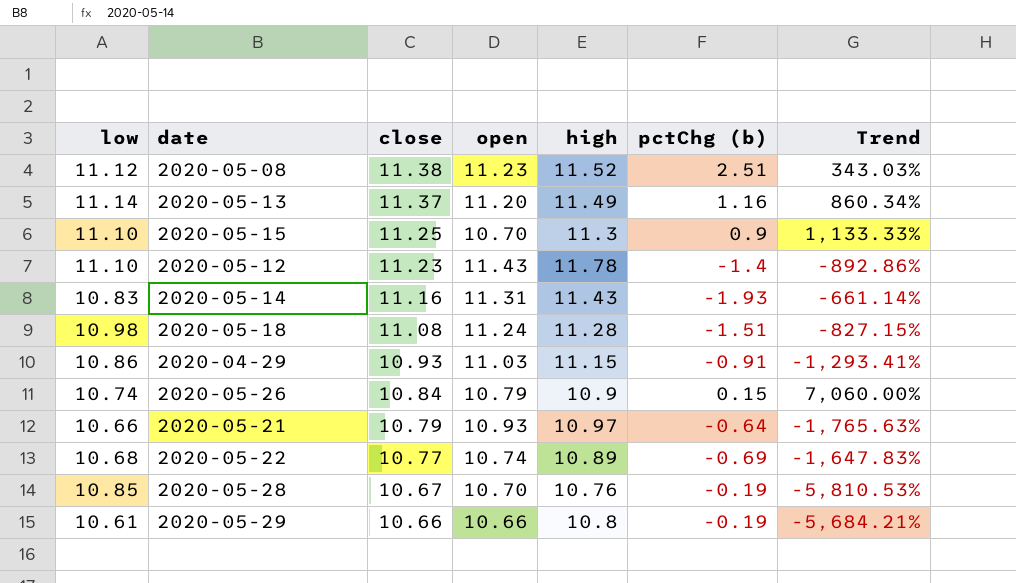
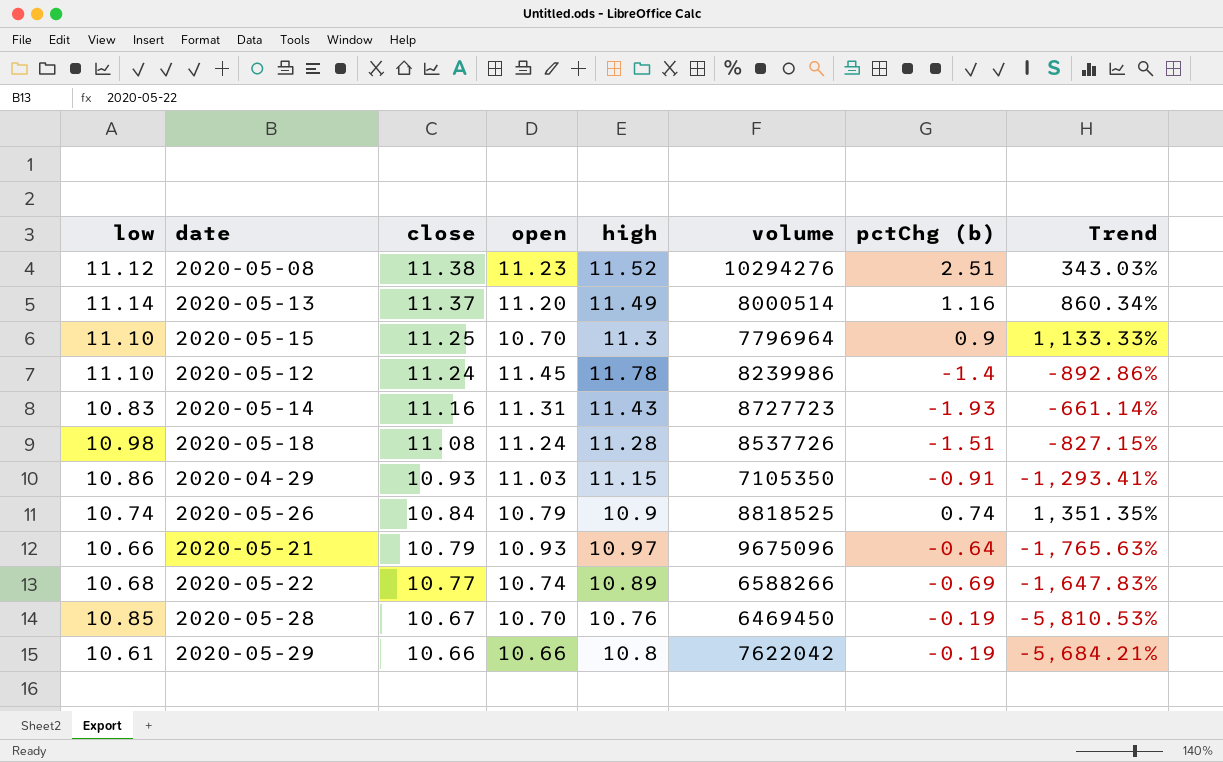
column volume | position: none -> 6
2020-05-12 | close: 11.23 -> 11.24
2020-05-12 | open: 11.43 -> 11.45
2020-05-26 | pctChg (b): 0.15 -> 0.74
2020-05-26 | Trend: 7,060.00% -> 1,351.35%

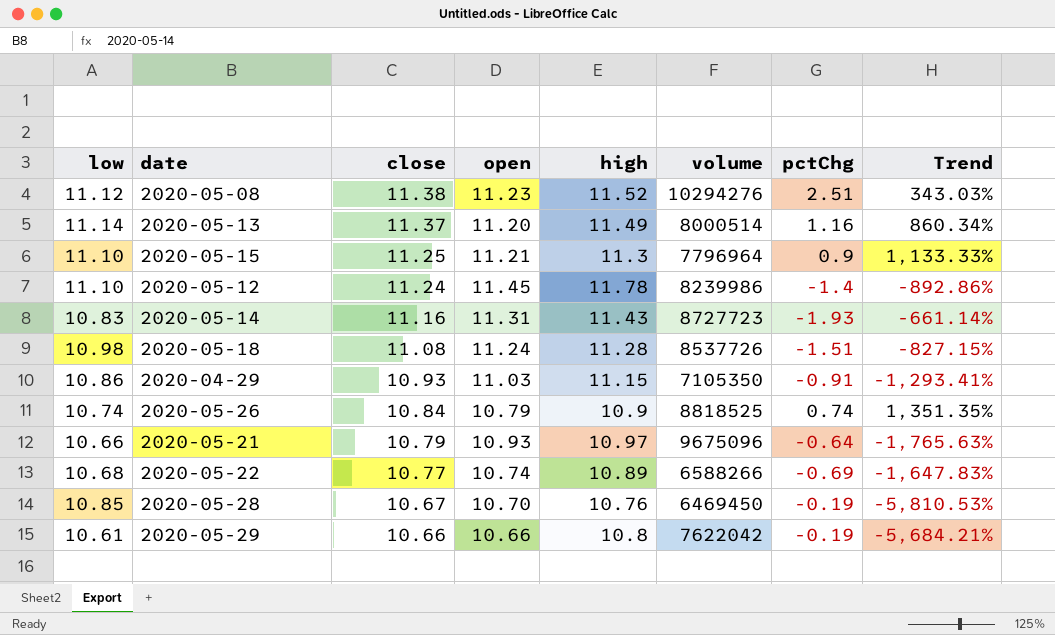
column name: pctChg (b) -> pctChg
2020-05-15 | open: 10.70 -> 11.21

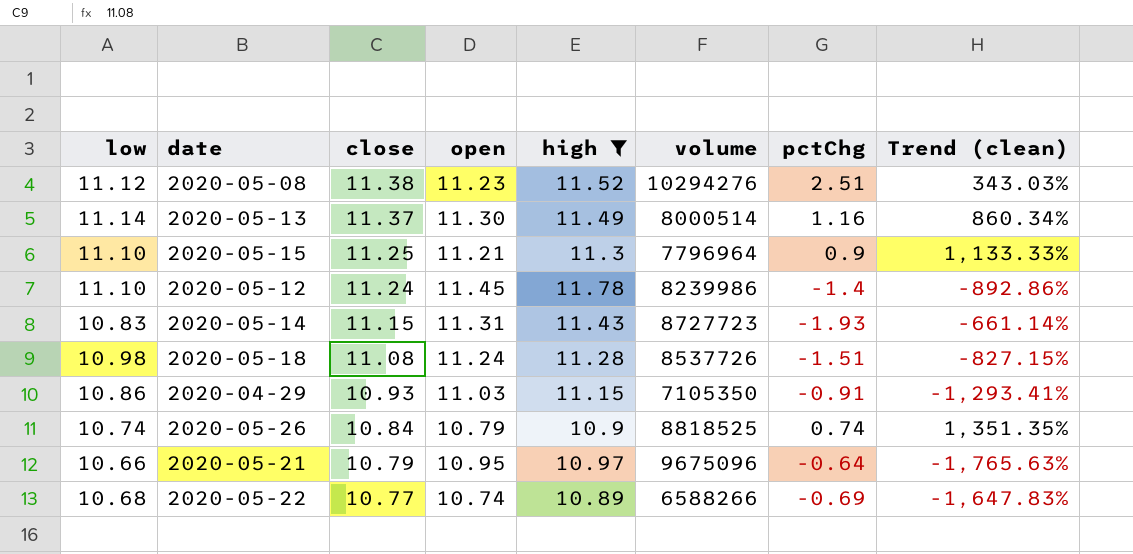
filter: none -> high >= 10.89
column name: Trend -> Trend (clean)
2020-05-13 | open: 11.20 -> 11.30
2020-05-14 | close: 11.16 -> 11.15
2020-05-21 | open: 10.93 -> 10.95

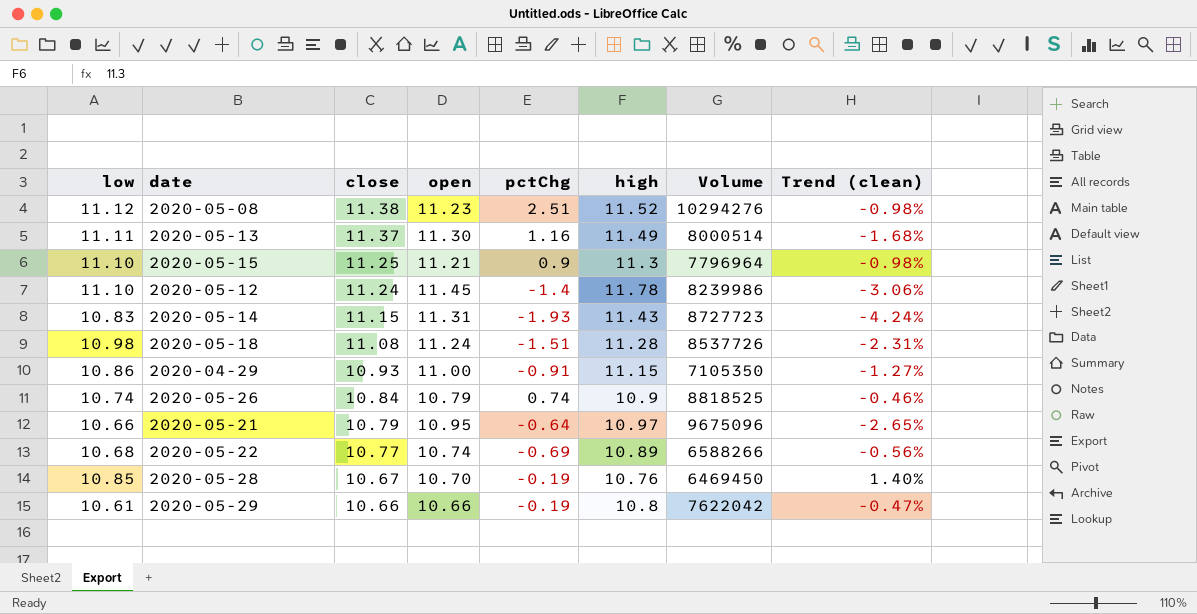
filter: high >= 10.89 -> none
column pctChg | position: 7 -> 5
column name: volume -> Volume
column Trend (clean) | formula: ([low] - [pctChg]) / [pctChg] -> ([low] - [open]) / [open]
2020-05-13 | low: 11.14 -> 11.11
2020-04-29 | open: 11.03 -> 11.00

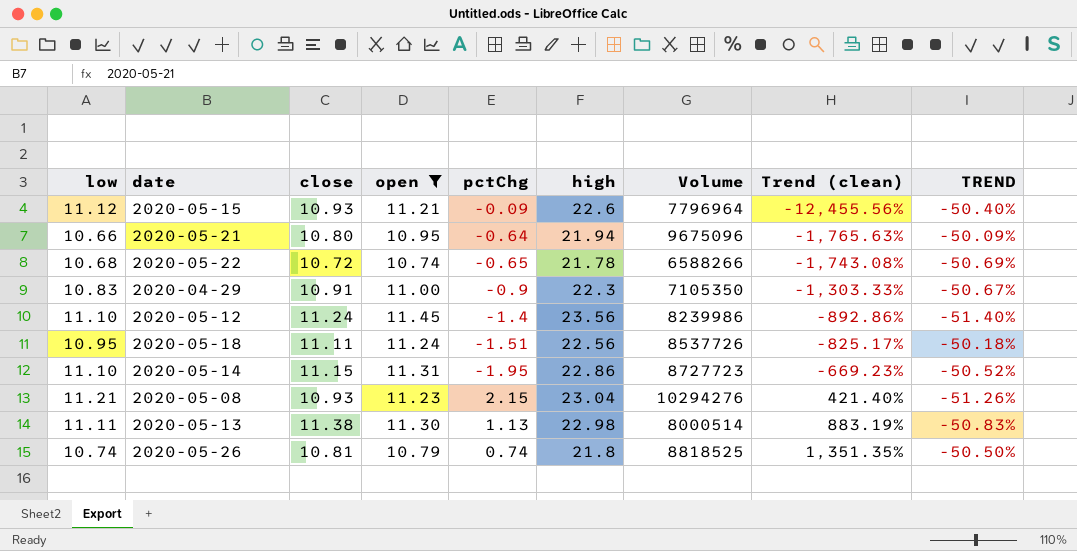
filter: none -> open >= 10.74
row order: close descending -> Trend (clean) ascending
column Trend (clean) | formula: ([low] - [open]) / [open] -> ([low] - [pctChg]) / [pctChg]
column TREND | formula: none -> ([open] - [high]) / [high]
2020-05-15 | low: 11.10 -> 11.12
2020-05-15 | close: 11.25 -> 10.93
2020-05-15 | pctChg: 0.9 -> -0.09
2020-05-15 | high: 11.3 -> 22.6
2020-05-21 | close: 10.79 -> 10.80
2020-05-21 | high: 10.97 -> 21.94
2020-05-22 | close: 10.77 -> 10.72
2020-05-22 | pctChg: -0.69 -> -0.65
2020-05-22 | high: 10.89 -> 21.78
2020-04-29 | low: 10.86 -> 10.83
2020-04-29 | close: 10.93 -> 10.91
2020-04-29 | pctChg: -0.91 -> -0.9
2020-04-29 | high: 11.15 -> 22.3
2020-05-12 | high: 11.78 -> 23.56
2020-05-18 | low: 10.98 -> 10.95
2020-05-18 | close: 11.08 -> 11.11
2020-05-18 | high: 11.28 -> 22.56
2020-05-14 | low: 10.83 -> 11.10
2020-05-14 | pctChg: -1.93 -> -1.95
2020-05-14 | high: 11.43 -> 22.86
2020-05-08 | low: 11.12 -> 11.21
2020-05-08 | close: 11.38 -> 10.93
2020-05-08 | pctChg: 2.51 -> 2.15
2020-05-08 | high: 11.52 -> 23.04
2020-05-13 | close: 11.37 -> 11.38
2020-05-13 | pctChg: 1.16 -> 1.13
2020-05-13 | high: 11.49 -> 22.98
2020-05-26 | close: 10.84 -> 10.81
2020-05-26 | high: 10.9 -> 21.8

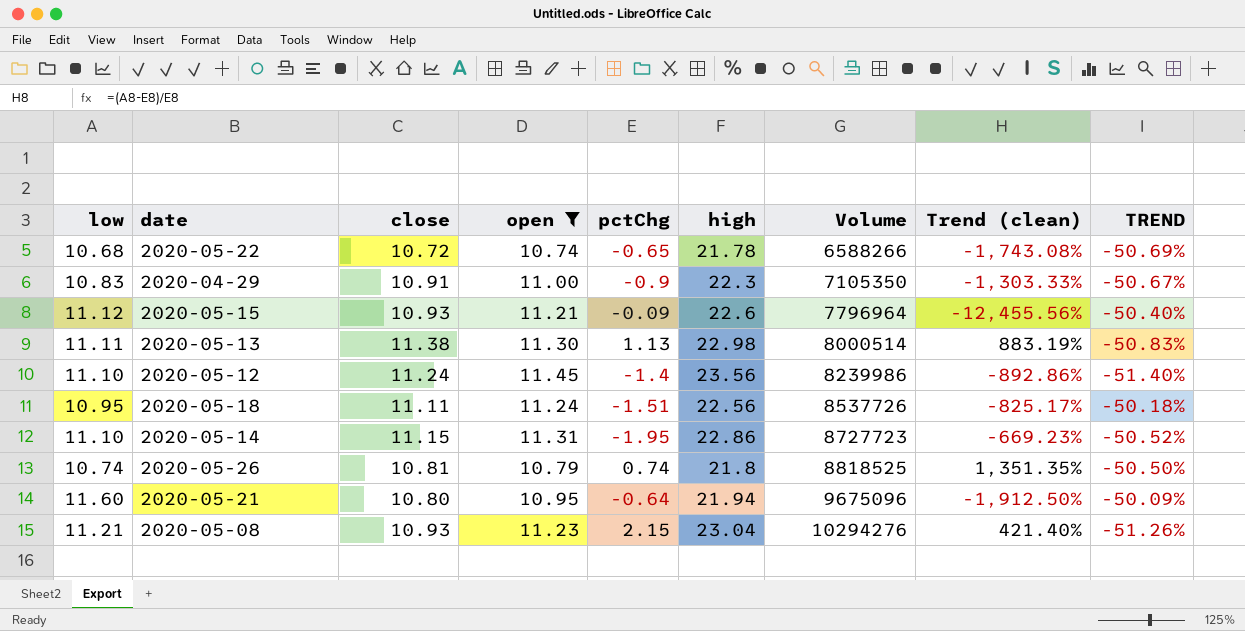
row order: Trend (clean) ascending -> Volume ascending
2020-05-21 | low: 10.66 -> 11.60
2020-05-21 | Trend (clean): -1,765.63% -> -1,912.50%

